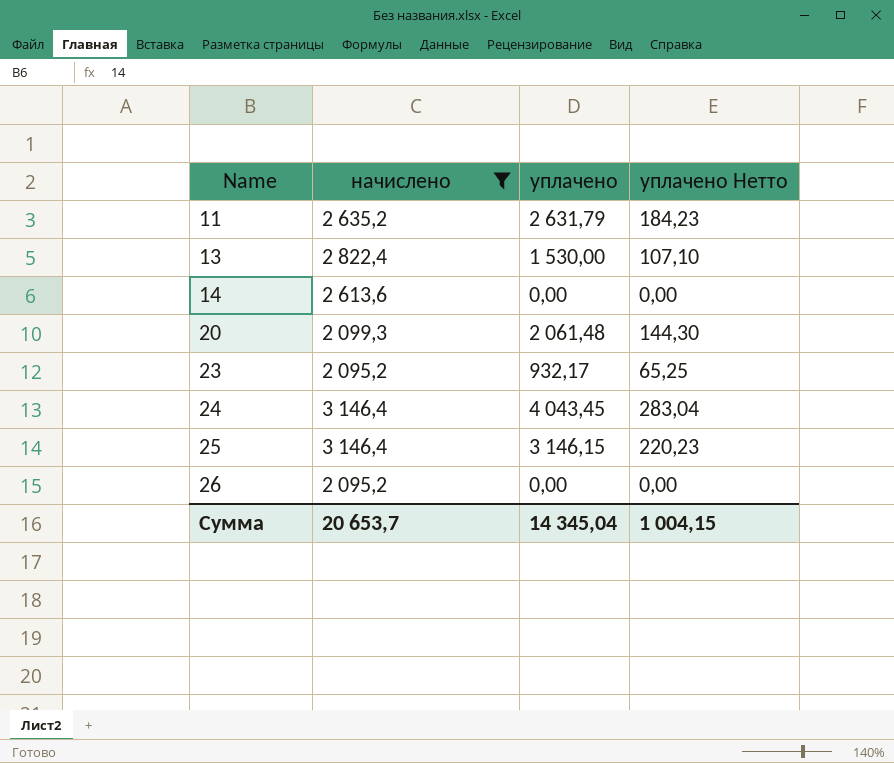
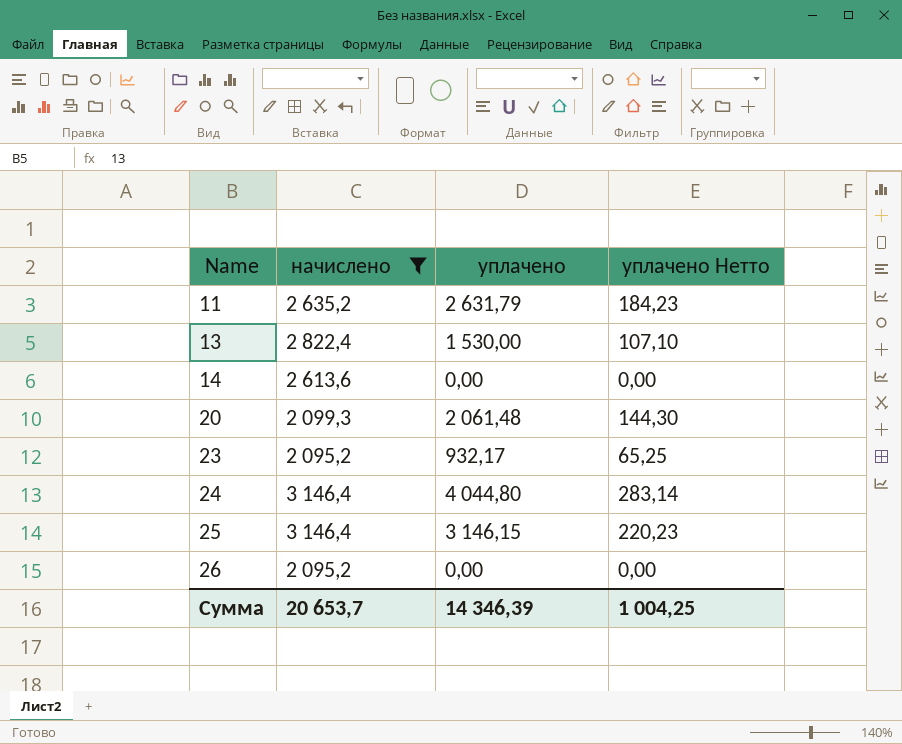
24 | уплачено: 4 043,45 -> 4 044,80
24 | уплачено Нетто: 283,04 -> 283,14
Сумма | уплачено: 14 345,04 -> 14 346,39
Сумма | уплачено Нетто: 1 004,15 -> 1 004,25

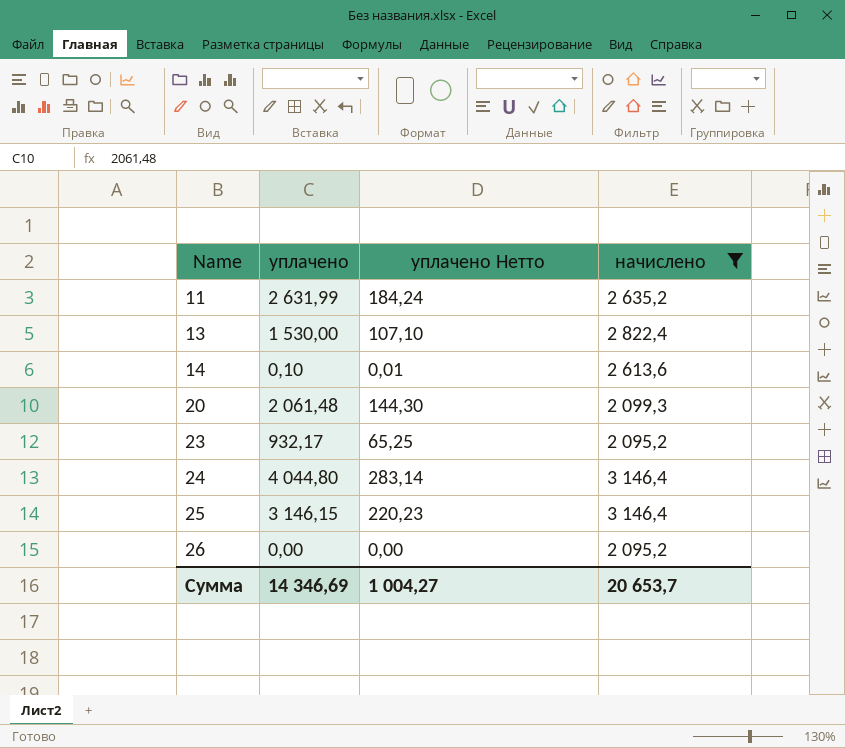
column начислено | position: 2 -> 4
11 | уплачено: 2 631,79 -> 2 631,99
11 | уплачено Нетто: 184,23 -> 184,24
14 | уплачено: 0,00 -> 0,10
14 | уплачено Нетто: 0,00 -> 0,01
Сумма | уплачено: 14 346,39 -> 14 346,69
Сумма | уплачено Нетто: 1 004,25 -> 1 004,27

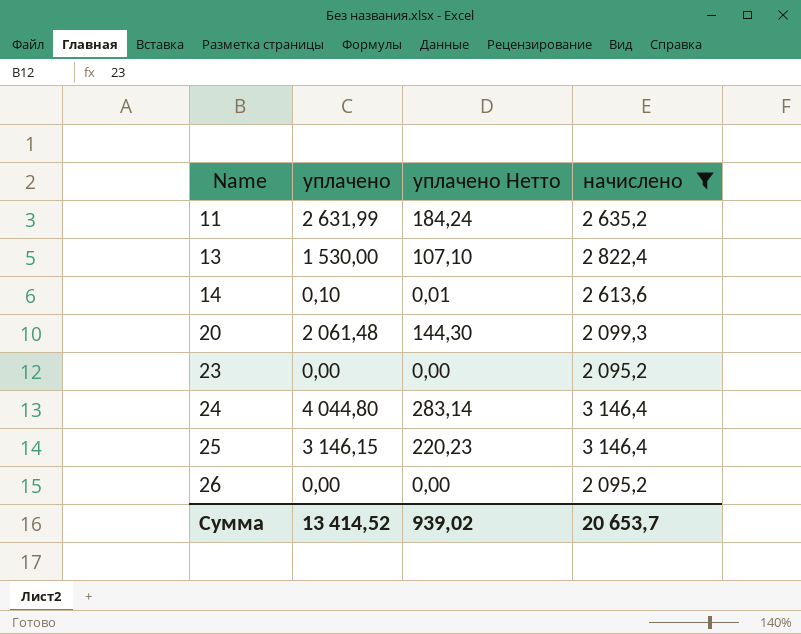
23 | уплачено: 932,17 -> 0,00
23 | уплачено Нетто: 65,25 -> 0,00
Сумма | уплачено: 14 346,69 -> 13 414,52
Сумма | уплачено Нетто: 1 004,27 -> 939,02

